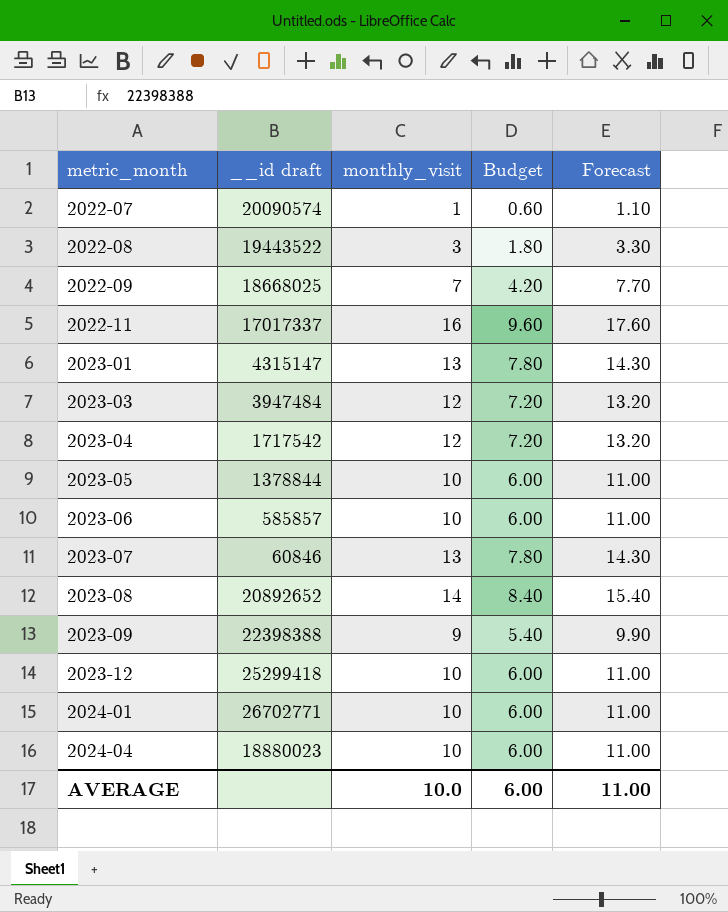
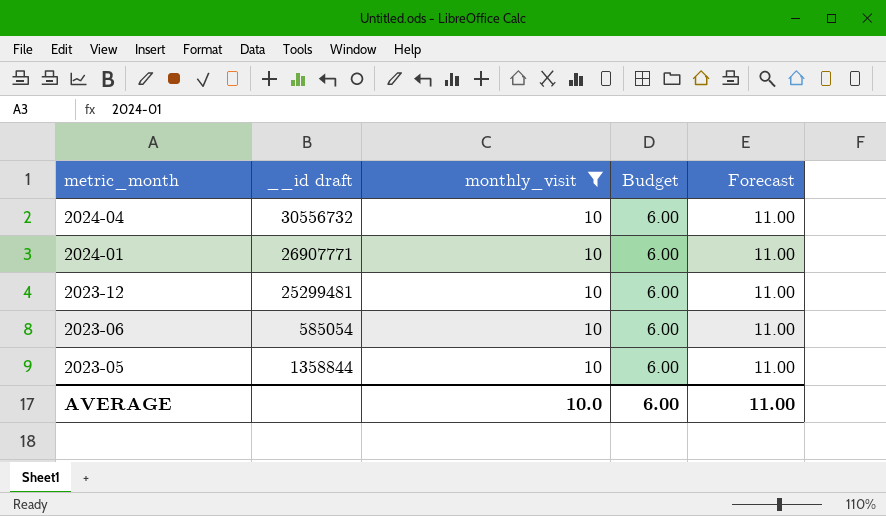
filter: none -> monthly_visit = 10
row order: metric_month ascending -> metric_month descending
2024-04 | __id draft: 18880023 -> 30556732
2024-01 | __id draft: 26702771 -> 26907771
2023-12 | __id draft: 25299418 -> 25299481
2023-06 | __id draft: 585857 -> 585054
2023-05 | __id draft: 1378844 -> 1358844

